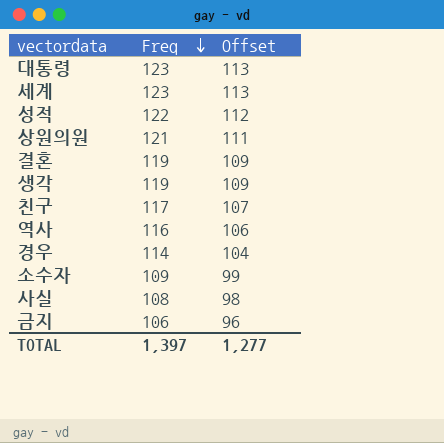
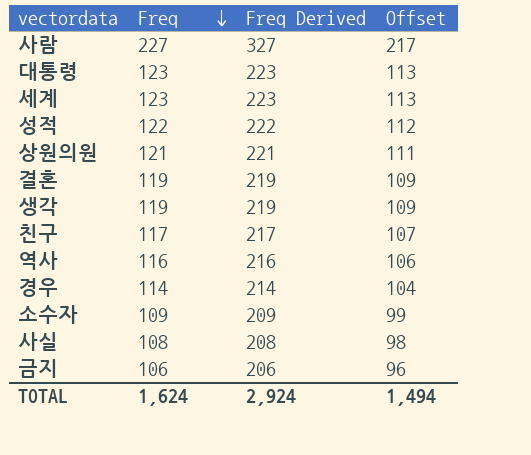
column Freq Derived | formula: none -> [Freq] + 100
row 사람: none -> 227 | 327 | 217
TOTAL | Freq: 1,397 -> 1,624
TOTAL | Offset: 1,277 -> 1,494

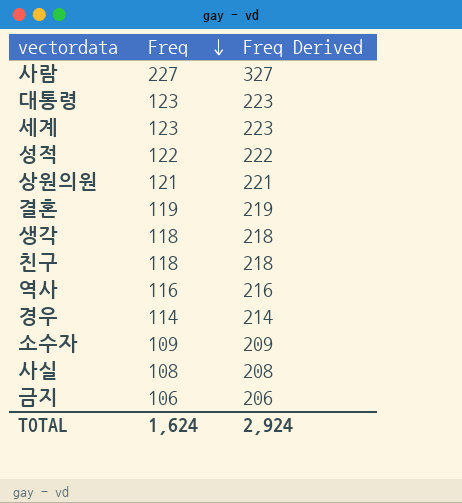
column Offset | formula: [Freq] - 10 -> none
생각 | Freq: 119 -> 118
생각 | Freq Derived: 219 -> 218
친구 | Freq: 117 -> 118
친구 | Freq Derived: 217 -> 218

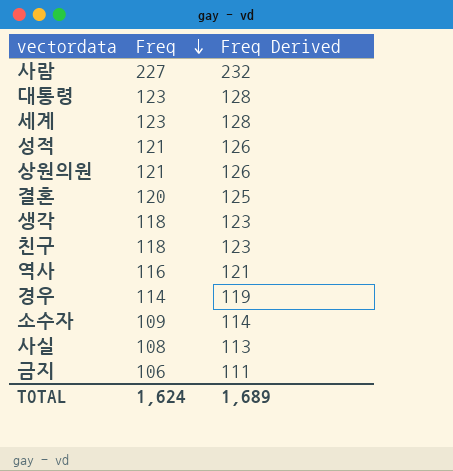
column Freq Derived | formula: [Freq] + 100 -> [Freq] + 5
성적 | Freq: 122 -> 121
결혼 | Freq: 119 -> 120
TOTAL | Freq Derived: 2,924 -> 1,689

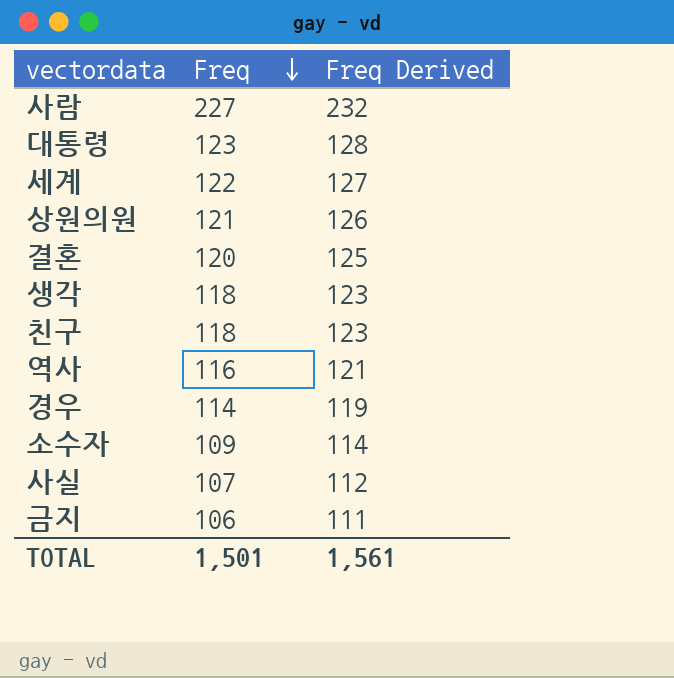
row 성적: 121 | 126 -> none
세계 | Freq: 123 -> 122
세계 | Freq Derived: 128 -> 127
사실 | Freq: 108 -> 107
사실 | Freq Derived: 113 -> 112
TOTAL | Freq: 1,624 -> 1,501
TOTAL | Freq Derived: 1,689 -> 1,561

